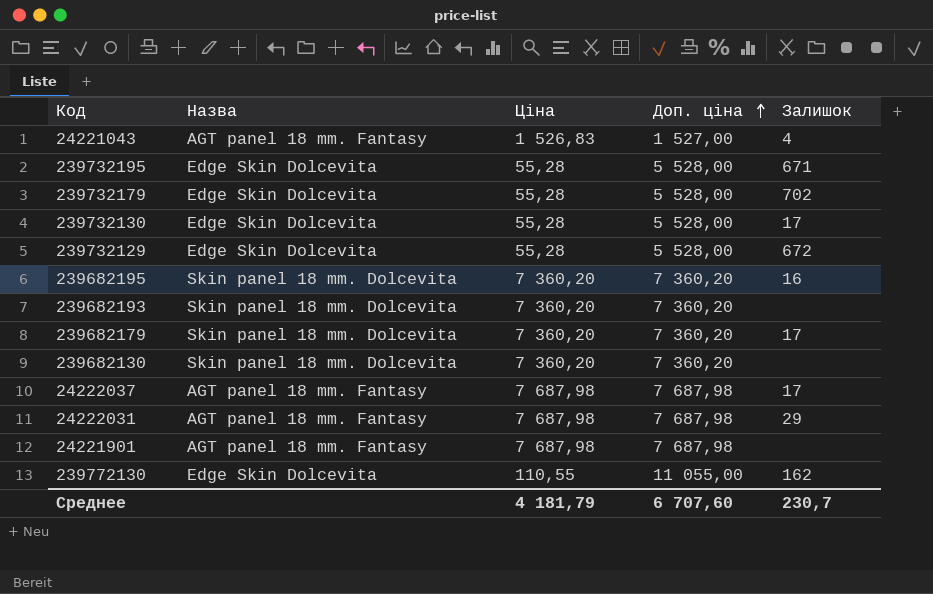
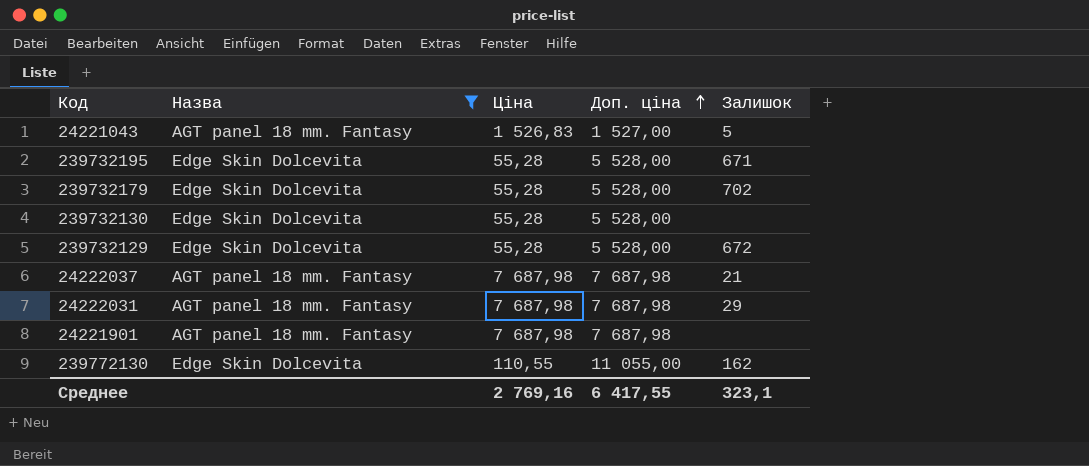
filter: none -> Назва != Skin panel 18 mm. Dolcevita
24221043 | Залишок: 4 -> 5
239732130 | Залишок: 17 -> none
24222037 | Залишок: 17 -> 21
Среднее | Ціна: 4 181,79 -> 2 769,16
Среднее | Доп. ціна: 6 707,60 -> 6 417,55
Среднее | Залишок: 230,7 -> 323,1

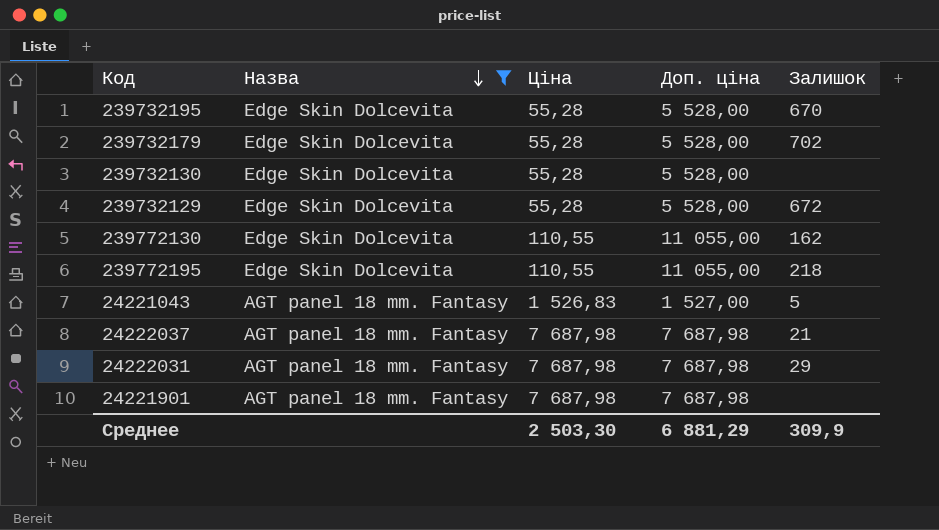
row order: Доп. ціна ascending -> Назва descending
239732195 | Залишок: 671 -> 670
row 239772195: none -> Edge Skin Dolcevita | 110,55 | 11 055,00 | 218
Среднее | Ціна: 2 769,16 -> 2 503,30
Среднее | Доп. ціна: 6 417,55 -> 6 881,29
Среднее | Залишок: 323,1 -> 309,9

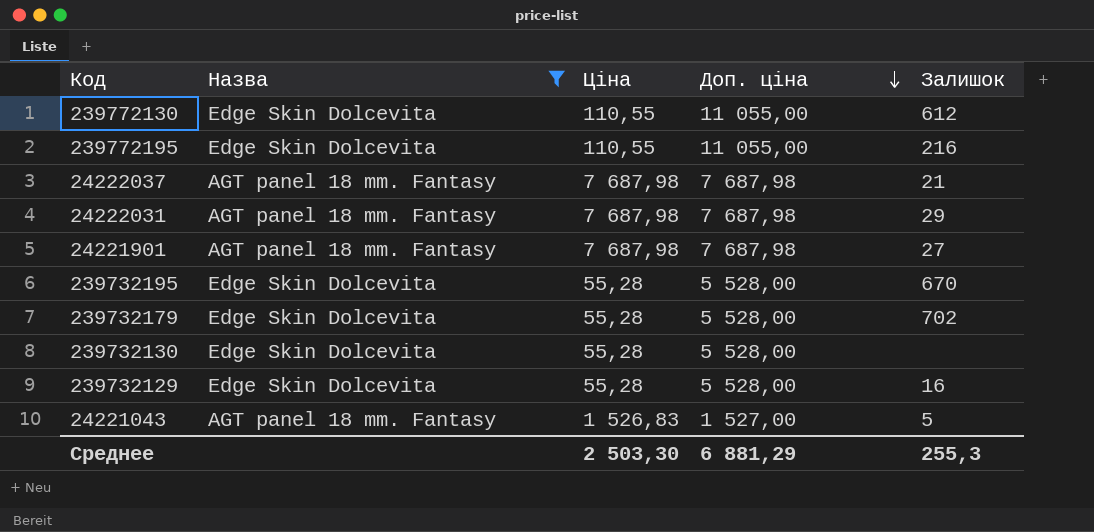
row order: Назва descending -> Доп. ціна descending
239772130 | Залишок: 162 -> 612
239772195 | Залишок: 218 -> 216
24221901 | Залишок: none -> 27
239732129 | Залишок: 672 -> 16
Среднее | Залишок: 309,9 -> 255,3

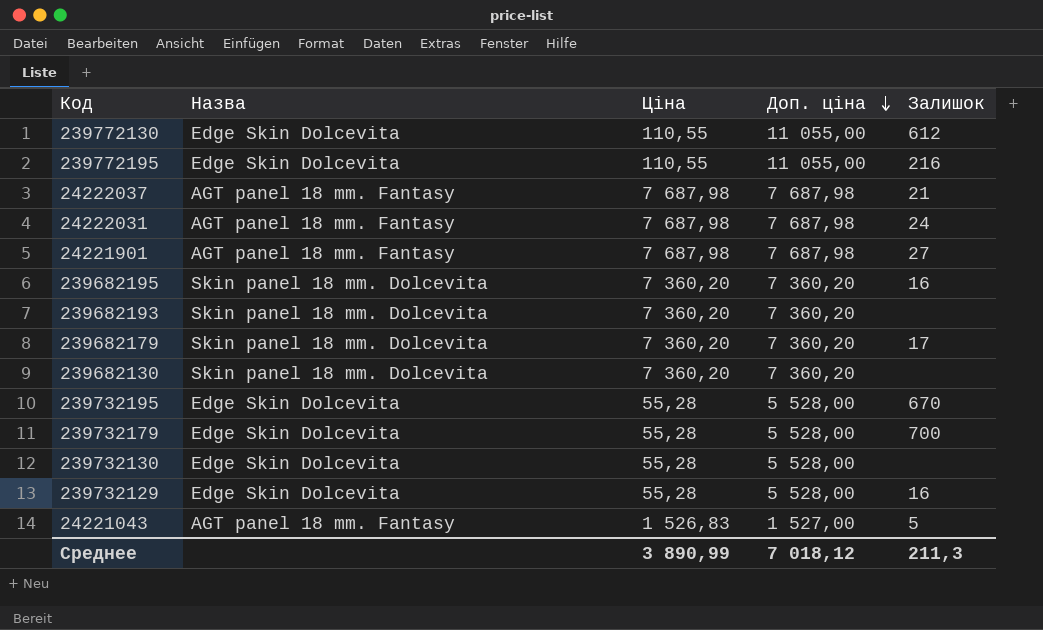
filter: Назва != Skin panel 18 mm. Dolcevita -> none
24222031 | Залишок: 29 -> 24
239732179 | Залишок: 702 -> 700
Среднее | Ціна: 2 503,30 -> 3 890,99
Среднее | Доп. ціна: 6 881,29 -> 7 018,12
Среднее | Залишок: 255,3 -> 211,3

